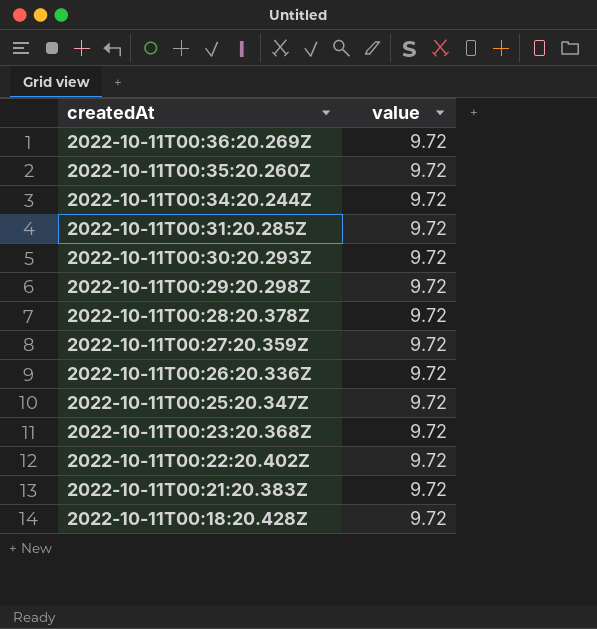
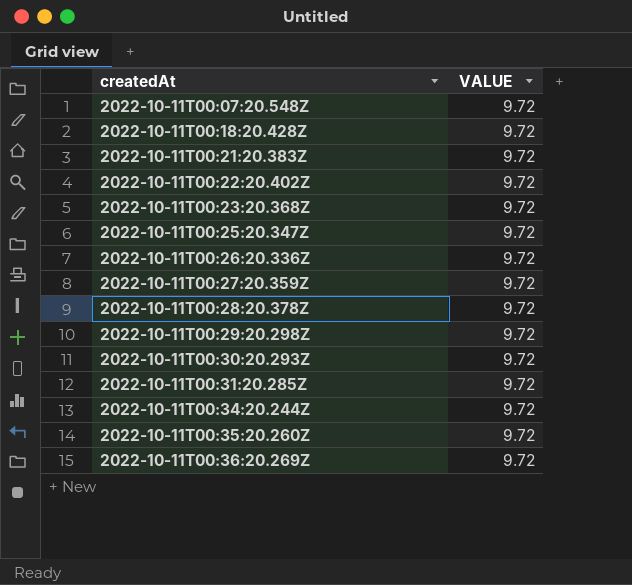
row order: createdAt descending -> createdAt ascending
column name: value -> VALUE
row 2022-10-11T00:07:20.548Z: none -> 9.72

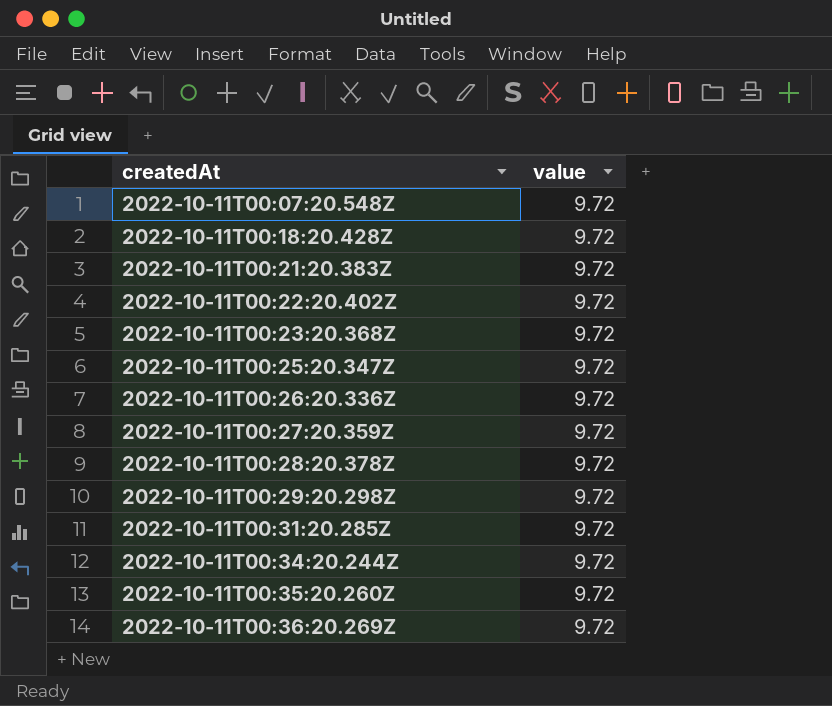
column name: VALUE -> value
row 2022-10-11T00:30:20.293Z: 9.72 -> none

